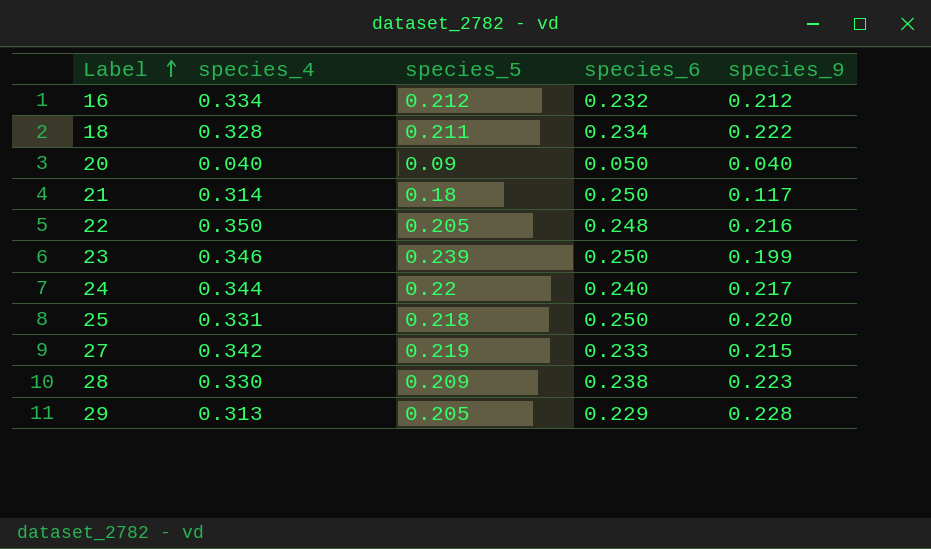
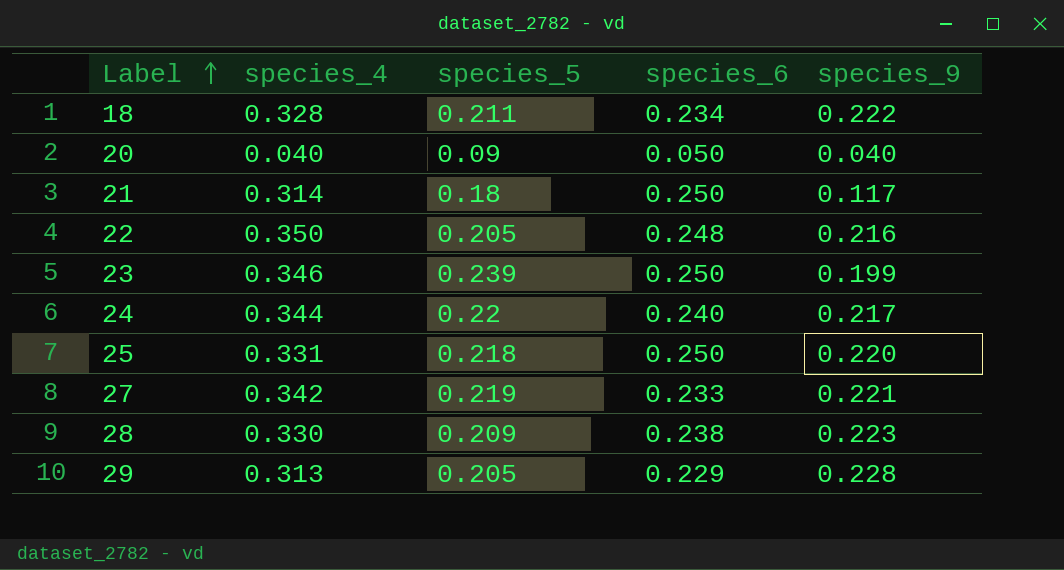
row 16: 0.334 | 0.212 | 0.232 | 0.212 -> none
27 | species_9: 0.215 -> 0.221

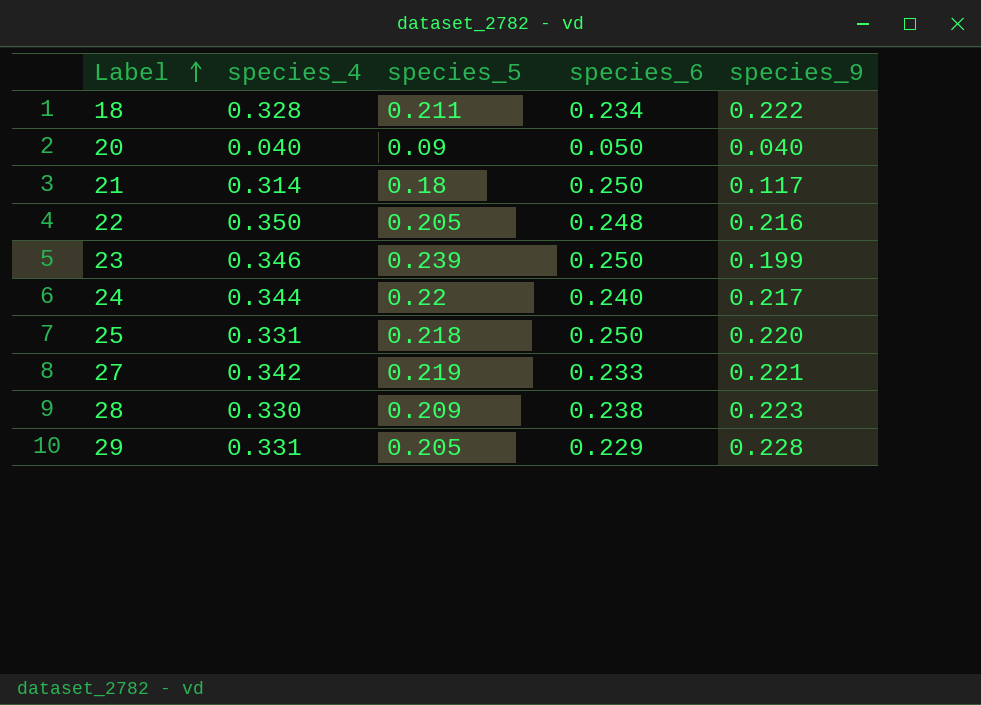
29 | species_4: 0.313 -> 0.331

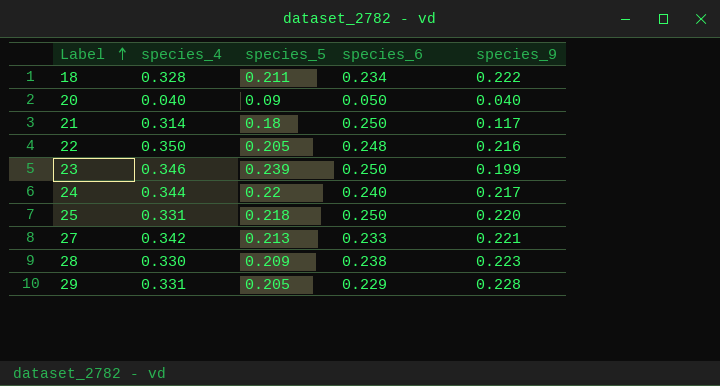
27 | species_5: 0.219 -> 0.213

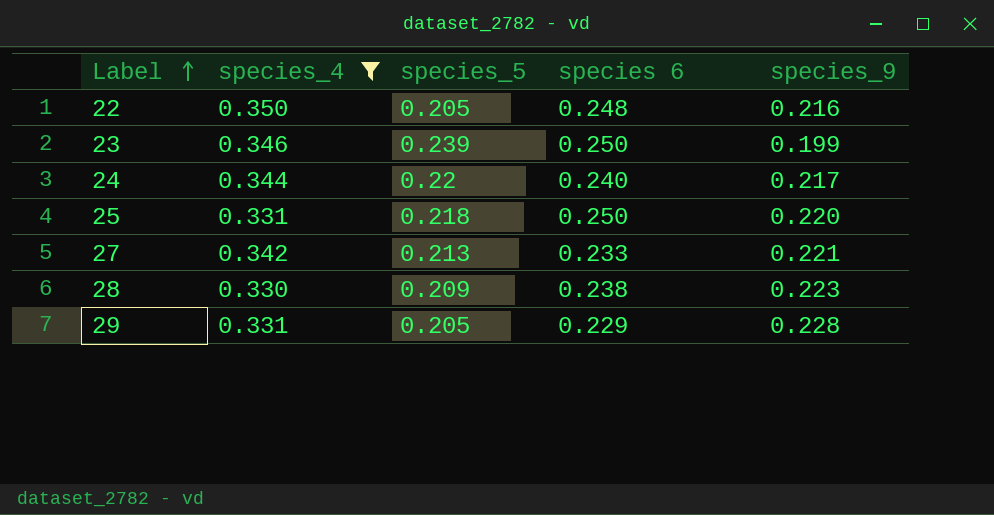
filter: none -> species_4 >= 0.330
column name: species_6 -> species 6

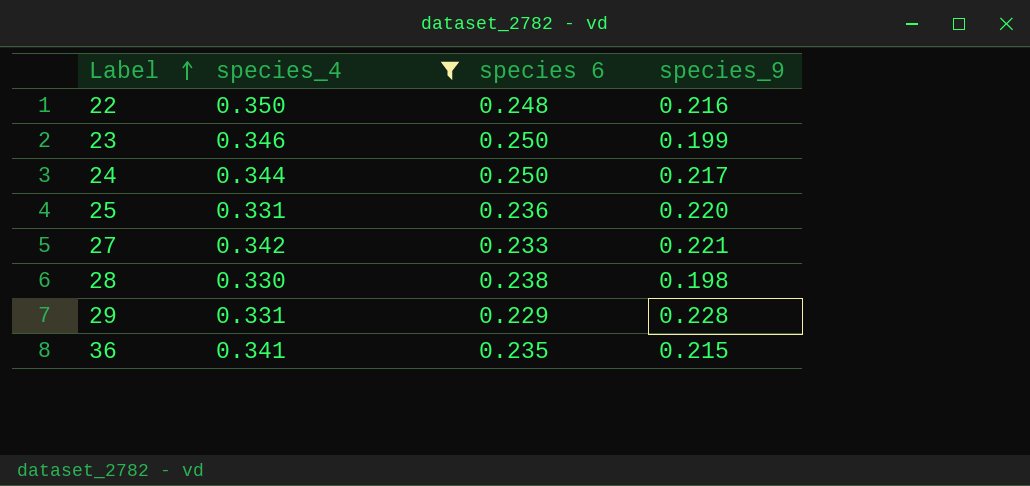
column species_5 | position: 3 -> none
24 | species 6: 0.240 -> 0.250
25 | species 6: 0.250 -> 0.236
28 | species_9: 0.223 -> 0.198
row 36: none -> 0.341 | 0.235 | 0.215

